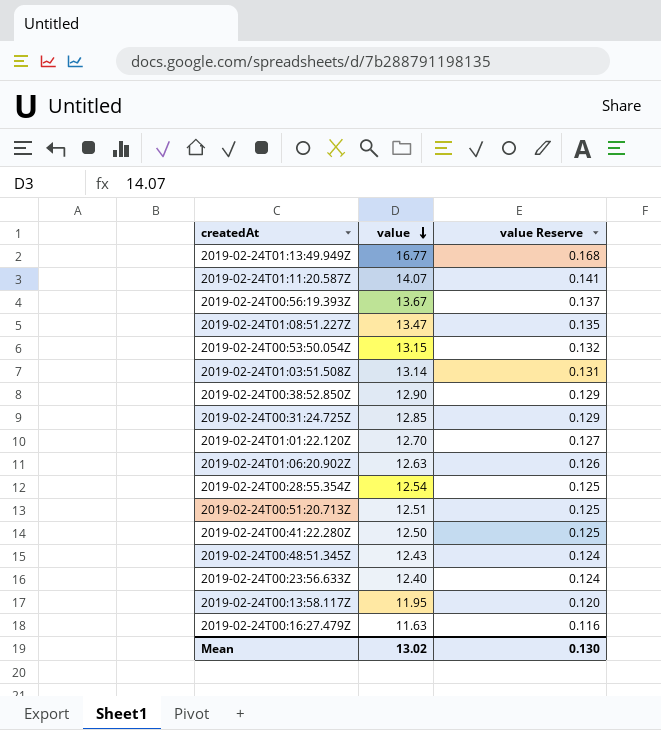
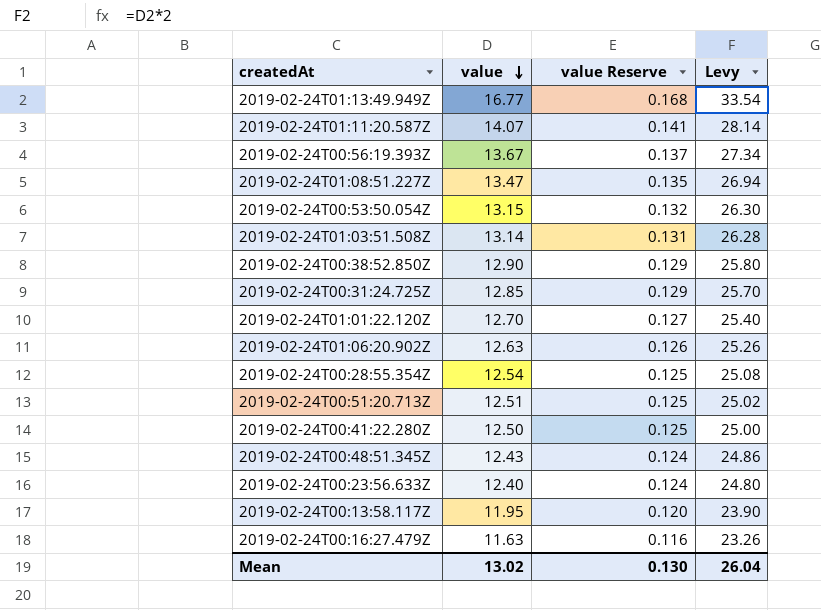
column Levy | formula: none -> [value] * 2

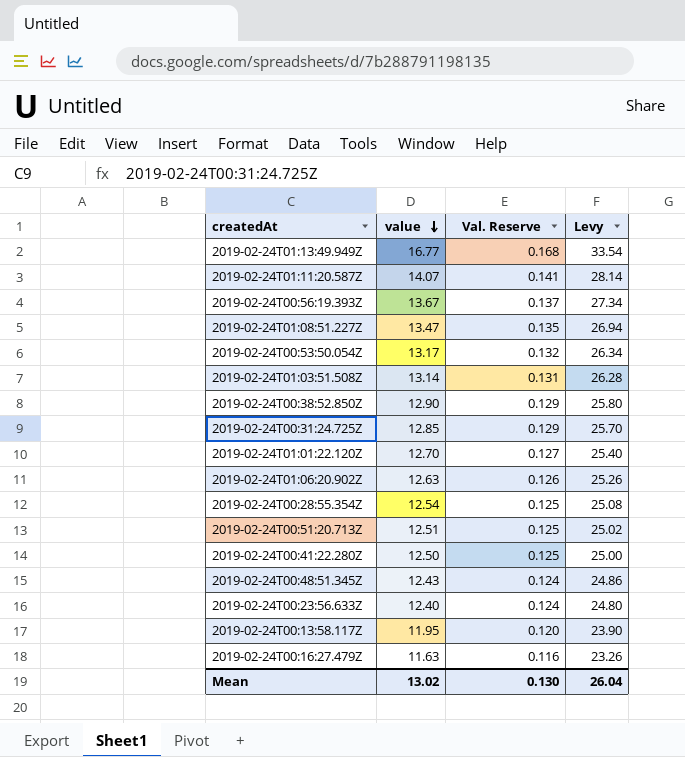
column name: value Reserve -> Val. Reserve
2019-02-24T00:53:50.054Z | value: 13.15 -> 13.17
2019-02-24T00:53:50.054Z | Levy: 26.30 -> 26.34

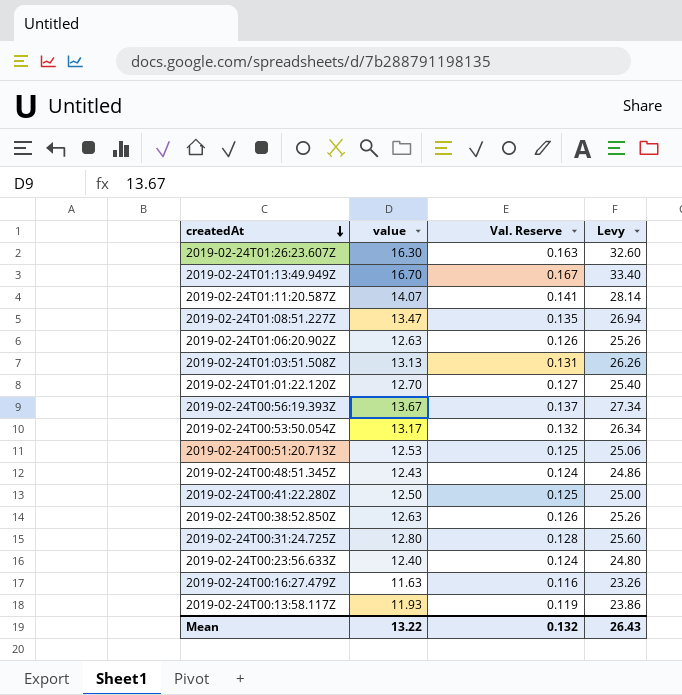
row order: value descending -> createdAt descending
row 2019-02-24T00:28:55.354Z: 12.54 | 0.125 | 25.08 -> none
row 2019-02-24T01:26:23.607Z: none -> 16.30 | 0.163 | 32.60
2019-02-24T01:13:49.949Z | value: 16.77 -> 16.70
2019-02-24T01:13:49.949Z | Val. Reserve: 0.168 -> 0.167
2019-02-24T01:13:49.949Z | Levy: 33.54 -> 33.40
2019-02-24T01:03:51.508Z | value: 13.14 -> 13.13
2019-02-24T01:03:51.508Z | Levy: 26.28 -> 26.26
2019-02-24T00:51:20.713Z | value: 12.51 -> 12.53
2019-02-24T00:51:20.713Z | Levy: 25.02 -> 25.06
2019-02-24T00:38:52.850Z | value: 12.90 -> 12.63
2019-02-24T00:38:52.850Z | Val. Reserve: 0.129 -> 0.126
2019-02-24T00:38:52.850Z | Levy: 25.80 -> 25.26
2019-02-24T00:31:24.725Z | value: 12.85 -> 12.80
2019-02-24T00:31:24.725Z | Val. Reserve: 0.129 -> 0.128
2019-02-24T00:31:24.725Z | Levy: 25.70 -> 25.60
2019-02-24T00:13:58.117Z | value: 11.95 -> 11.93
2019-02-24T00:13:58.117Z | Val. Reserve: 0.120 -> 0.119
2019-02-24T00:13:58.117Z | Levy: 23.90 -> 23.86
Mean | value: 13.02 -> 13.22
Mean | Val. Reserve: 0.130 -> 0.132
Mean | Levy: 26.04 -> 26.43

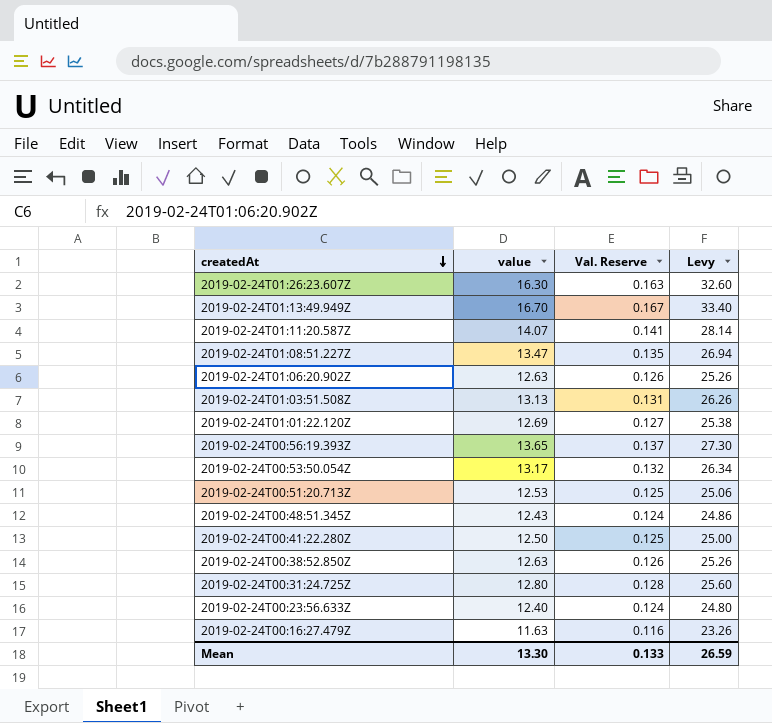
row 2019-02-24T00:13:58.117Z: 11.93 | 0.119 | 23.86 -> none
2019-02-24T01:01:22.120Z | value: 12.70 -> 12.69
2019-02-24T01:01:22.120Z | Levy: 25.40 -> 25.38
2019-02-24T00:56:19.393Z | value: 13.67 -> 13.65
2019-02-24T00:56:19.393Z | Levy: 27.34 -> 27.30
Mean | value: 13.22 -> 13.30
Mean | Val. Reserve: 0.132 -> 0.133
Mean | Levy: 26.43 -> 26.59

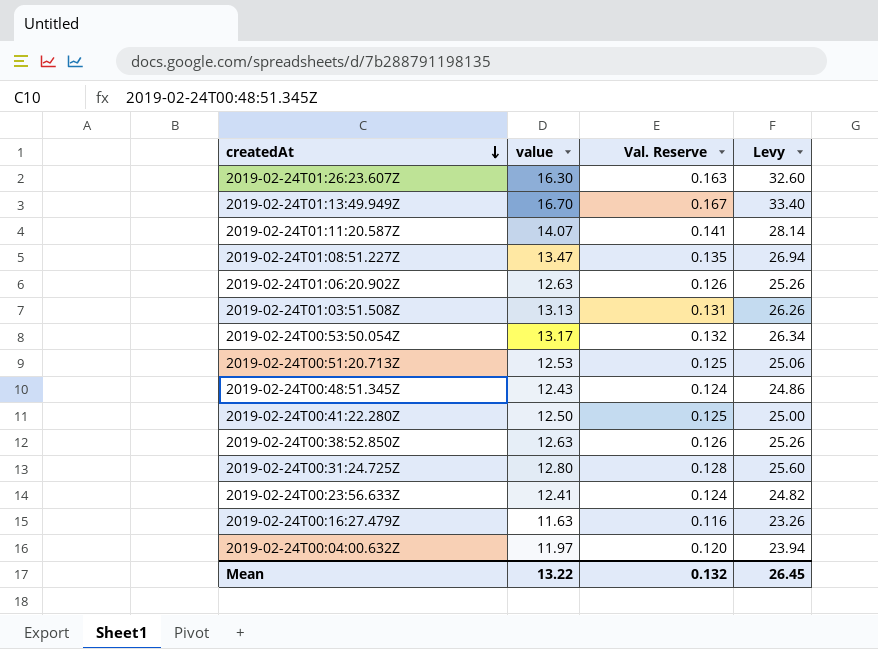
row 2019-02-24T01:01:22.120Z: 12.69 | 0.127 | 25.38 -> none
row 2019-02-24T00:56:19.393Z: 13.65 | 0.137 | 27.30 -> none
2019-02-24T00:23:56.633Z | value: 12.40 -> 12.41
2019-02-24T00:23:56.633Z | Levy: 24.80 -> 24.82
row 2019-02-24T00:04:00.632Z: none -> 11.97 | 0.120 | 23.94
Mean | value: 13.30 -> 13.22
Mean | Val. Reserve: 0.133 -> 0.132
Mean | Levy: 26.59 -> 26.45

